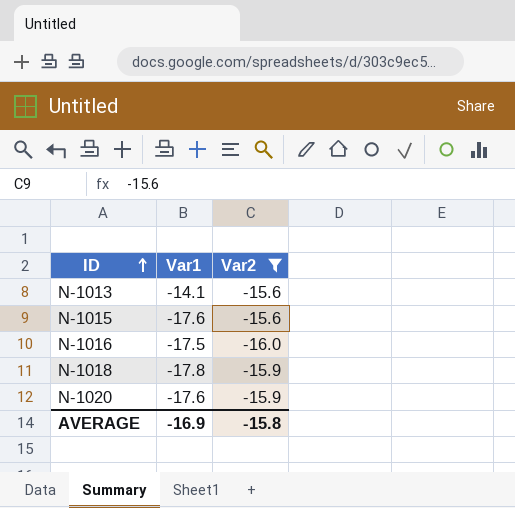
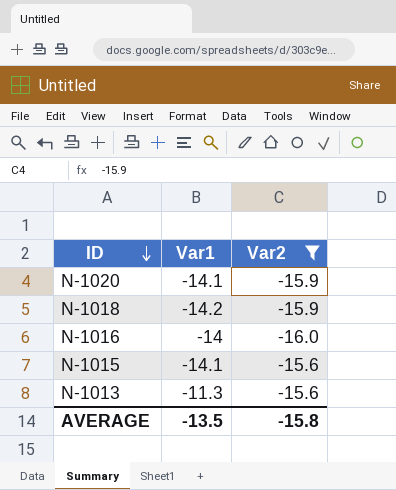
row order: ID ascending -> ID descending
N-1020 | Var1: -17.6 -> -14.1
N-1018 | Var1: -17.8 -> -14.2
N-1016 | Var1: -17.5 -> -14
N-1015 | Var1: -17.6 -> -14.1
N-1013 | Var1: -14.1 -> -11.3
AVERAGE | Var1: -16.9 -> -13.5

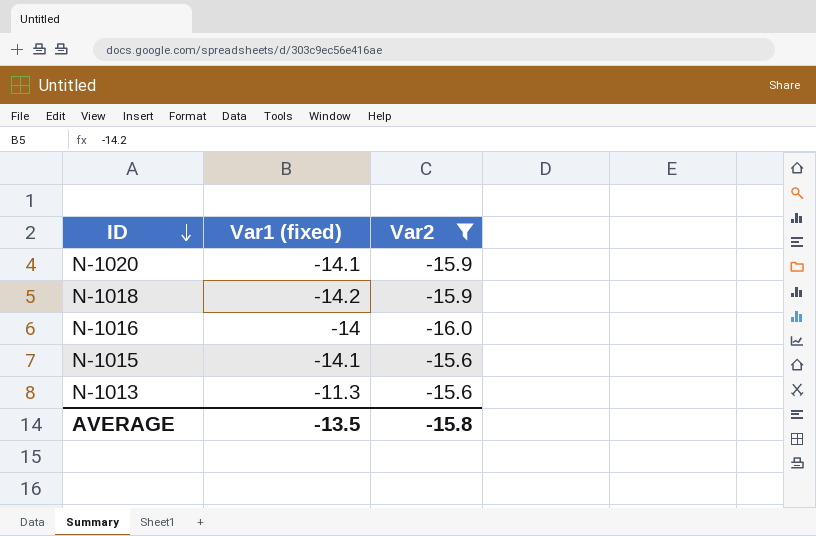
column name: Var1 -> Var1 (fixed)

